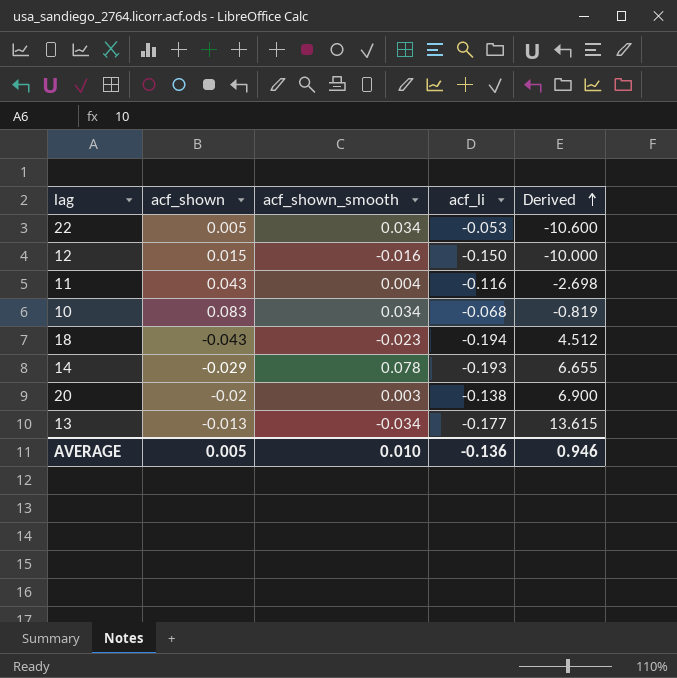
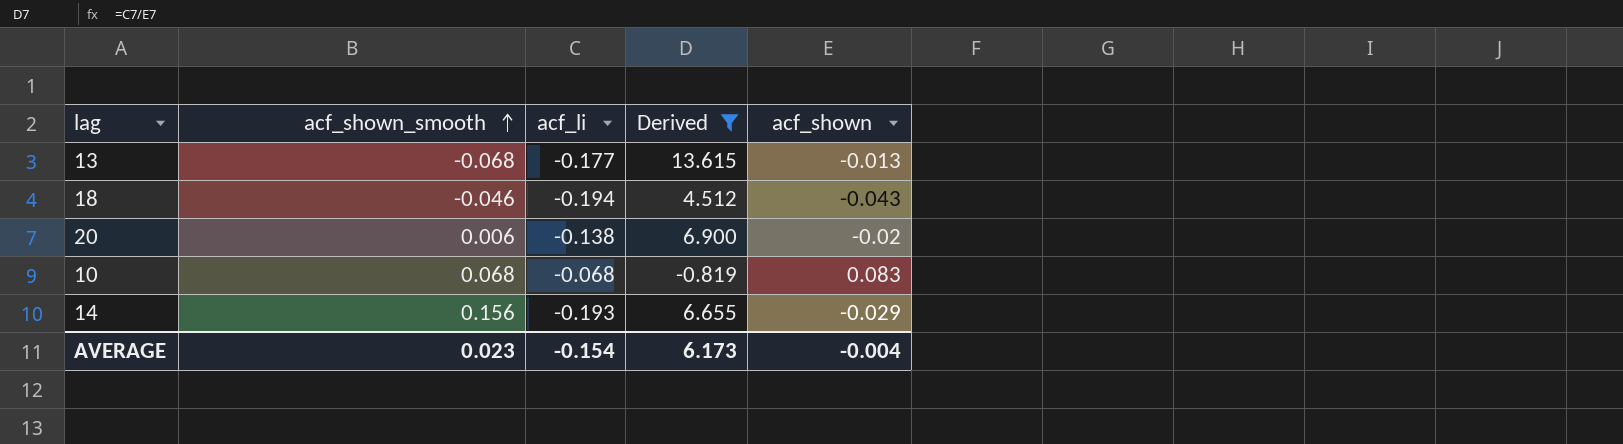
filter: none -> Derived >= -0.819
row order: Derived ascending -> acf_shown_smooth ascending
column acf_shown | position: 2 -> 5
13 | acf_shown_smooth: -0.034 -> -0.068
18 | acf_shown_smooth: -0.023 -> -0.046
20 | acf_shown_smooth: 0.003 -> 0.006
10 | acf_shown_smooth: 0.034 -> 0.068
14 | acf_shown_smooth: 0.078 -> 0.156
AVERAGE | acf_shown_smooth: 0.010 -> 0.023
AVERAGE | acf_li: -0.136 -> -0.154
AVERAGE | Derived: 0.946 -> 6.173
AVERAGE | acf_shown: 0.005 -> -0.004

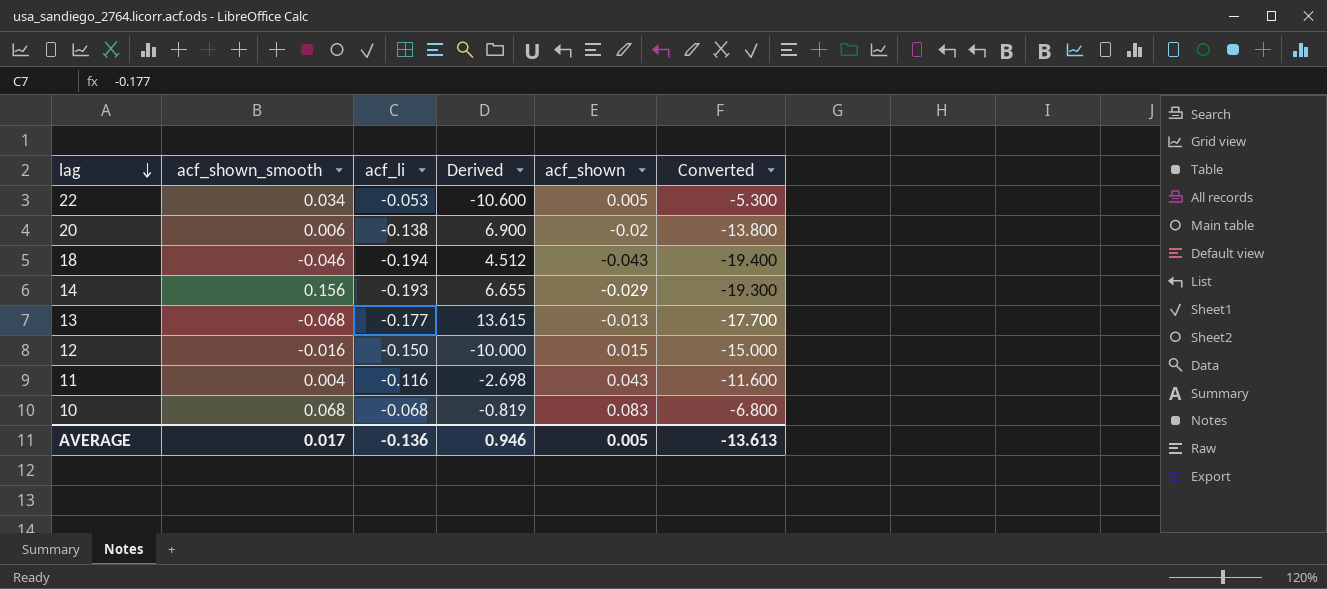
filter: Derived >= -0.819 -> none
row order: acf_shown_smooth ascending -> lag descending
column Converted | formula: none -> [acf_li] * 100
AVERAGE | acf_shown_smooth: 0.023 -> 0.017
AVERAGE | acf_li: -0.154 -> -0.136
AVERAGE | Derived: 6.173 -> 0.946
AVERAGE | acf_shown: -0.004 -> 0.005

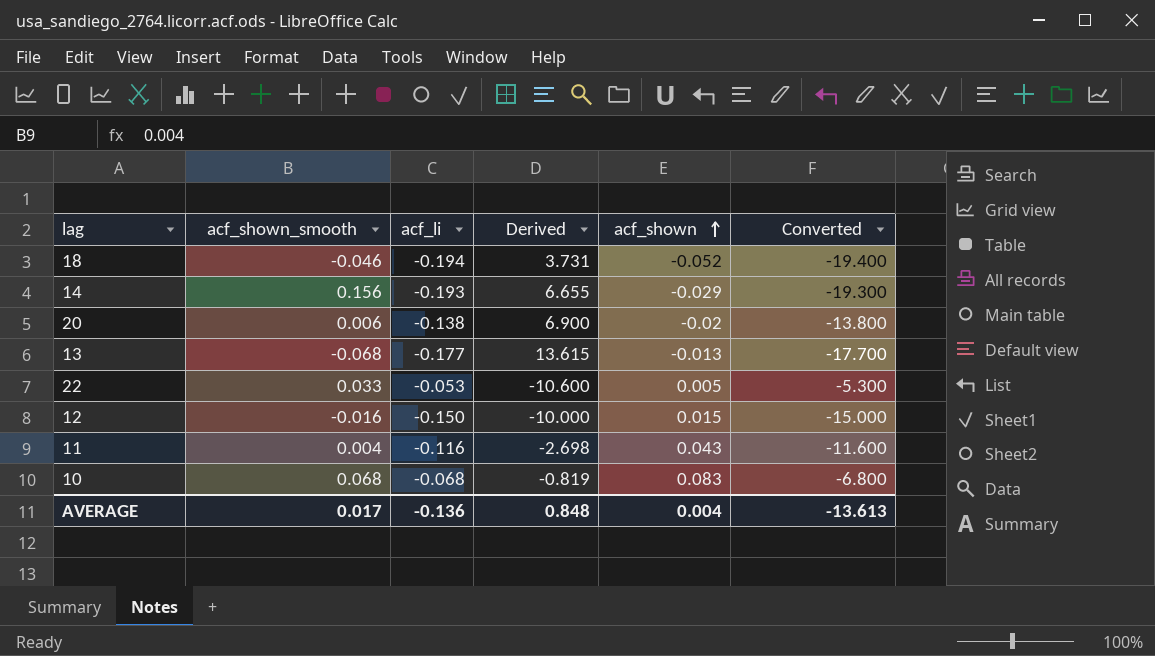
row order: lag descending -> acf_shown ascending
18 | Derived: 4.512 -> 3.731
18 | acf_shown: -0.043 -> -0.052
22 | acf_shown_smooth: 0.034 -> 0.033
AVERAGE | Derived: 0.946 -> 0.848
AVERAGE | acf_shown: 0.005 -> 0.004

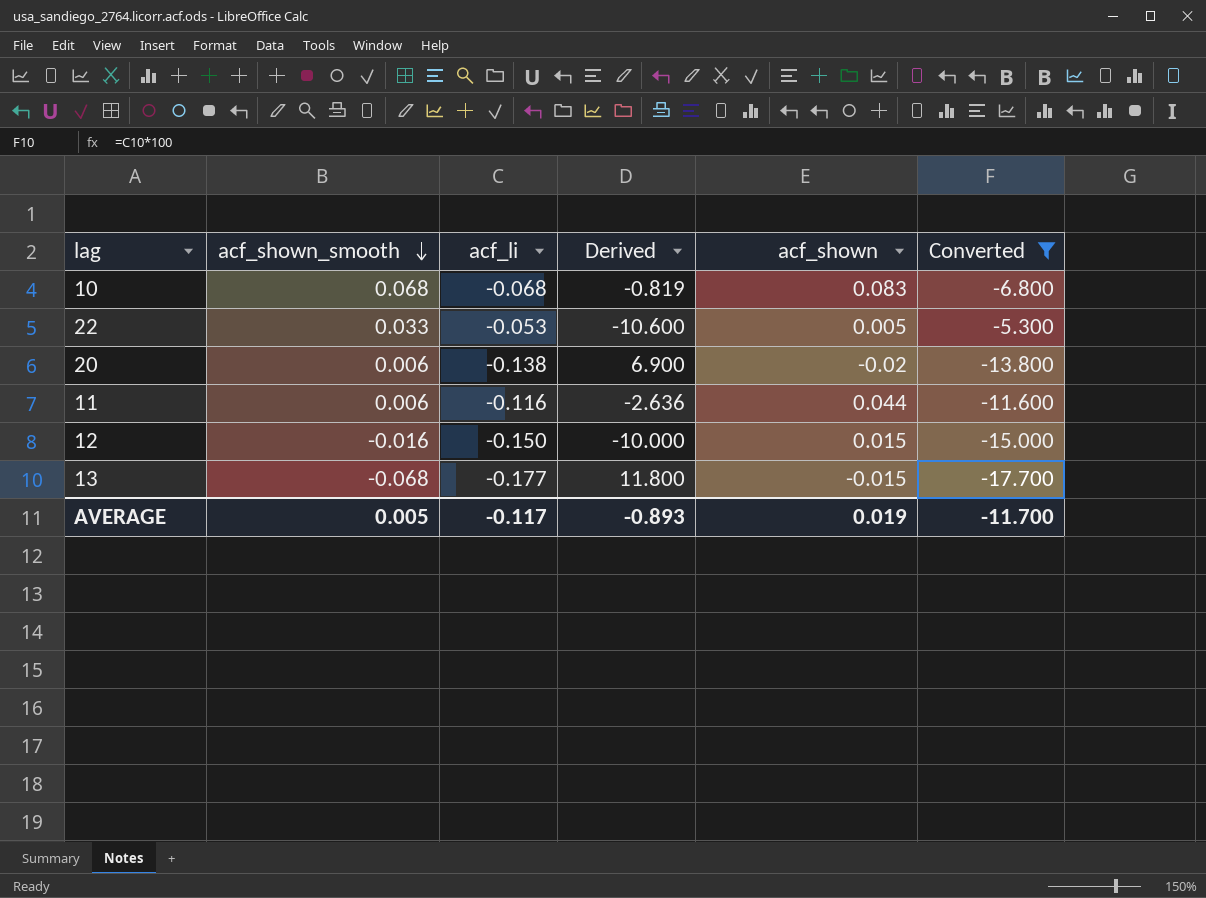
filter: none -> Converted >= -17.700
row order: acf_shown ascending -> acf_shown_smooth descending
11 | acf_shown_smooth: 0.004 -> 0.006
11 | Derived: -2.698 -> -2.636
11 | acf_shown: 0.043 -> 0.044
13 | Derived: 13.615 -> 11.800
13 | acf_shown: -0.013 -> -0.015
AVERAGE | acf_shown_smooth: 0.017 -> 0.005
AVERAGE | acf_li: -0.136 -> -0.117
AVERAGE | Derived: 0.848 -> -0.893
AVERAGE | acf_shown: 0.004 -> 0.019
AVERAGE | Converted: -13.613 -> -11.700

